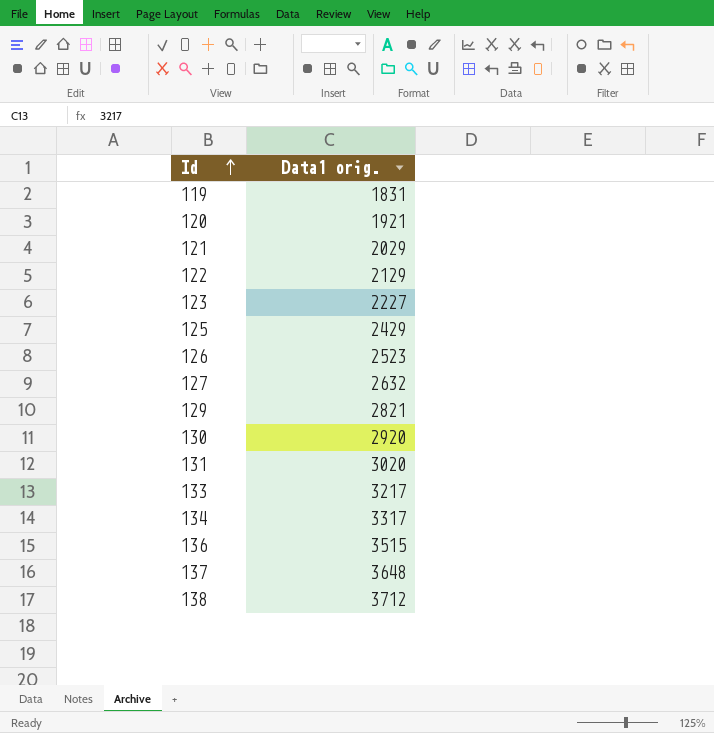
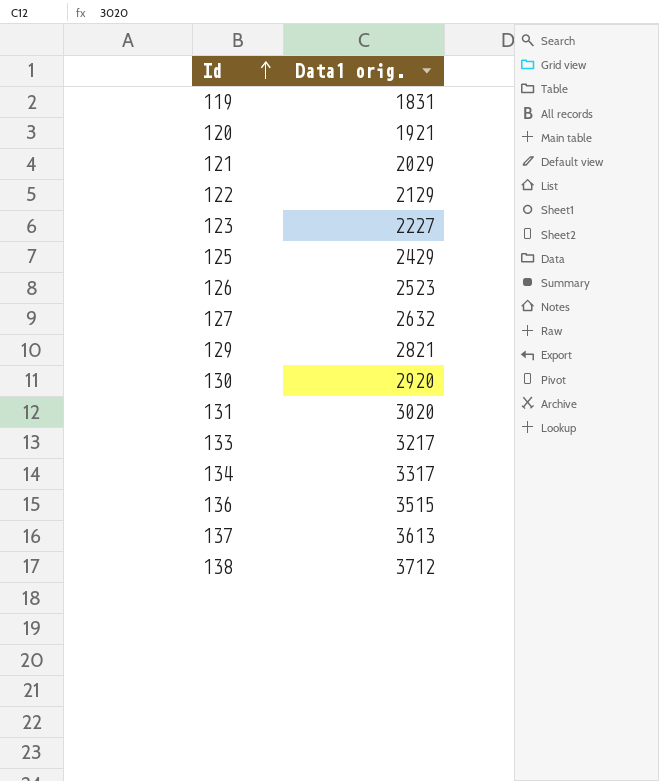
137 | Data1 orig.: 3648 -> 3613

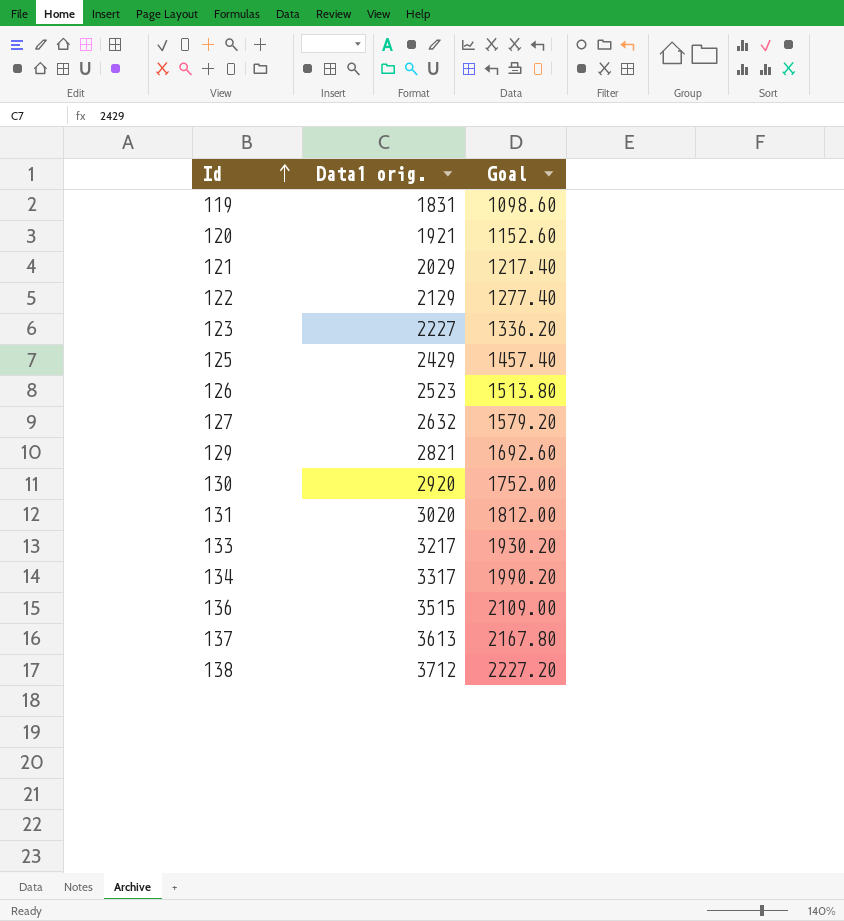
column Goal | formula: none -> [Data1 orig.] * 0.6

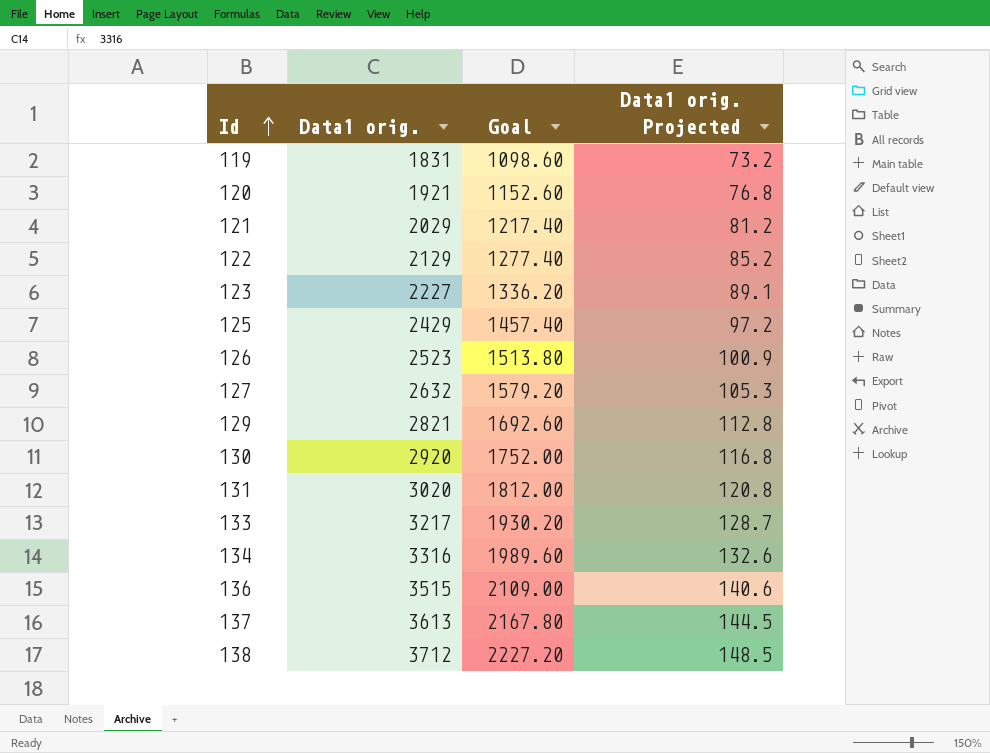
column Data1 orig. Projected | formula: none -> [Data1 orig.] * 0.04
134 | Data1 orig.: 3317 -> 3316
134 | Goal: 1990.20 -> 1989.60

